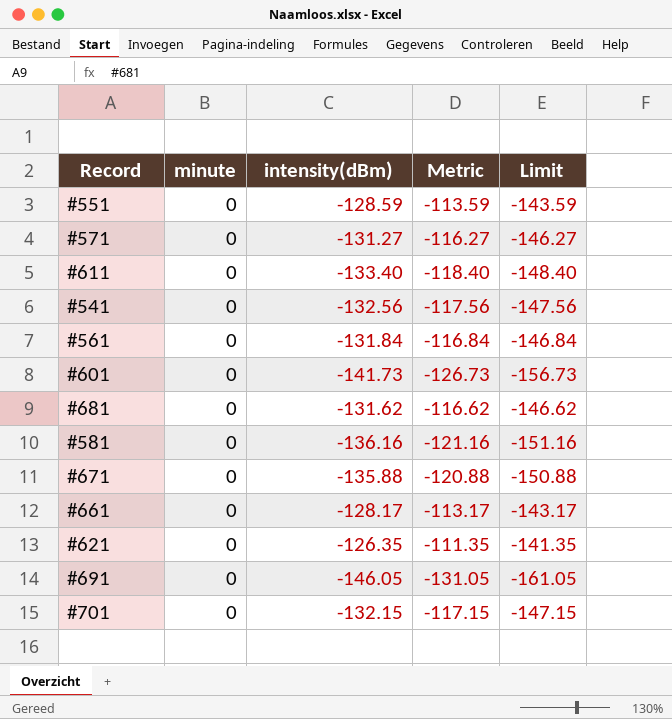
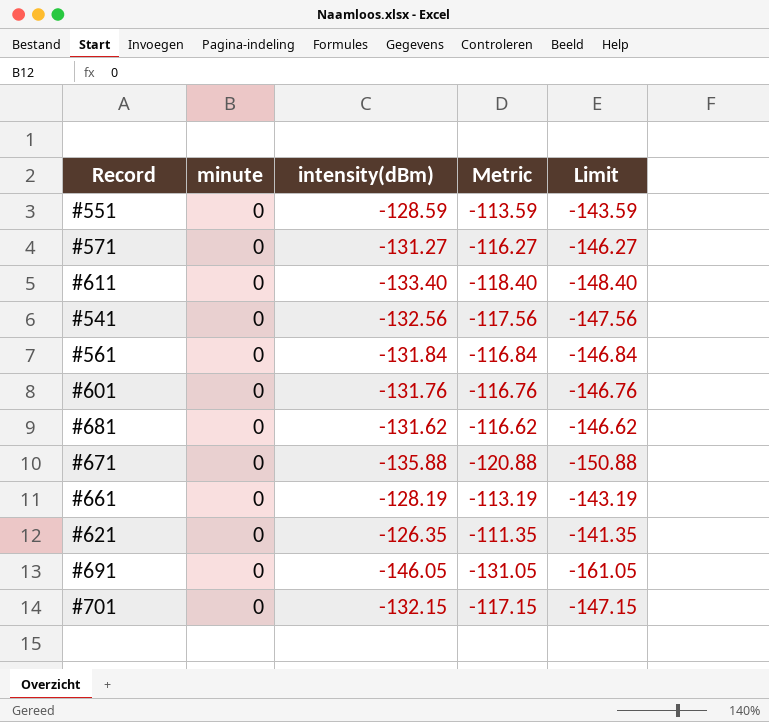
row #581: 0 | -136.16 | -121.16 | -151.16 -> none
#601 | intensity(dBm): -141.73 -> -131.76
#601 | Metric: -126.73 -> -116.76
#601 | Limit: -156.73 -> -146.76
#661 | intensity(dBm): -128.17 -> -128.19
#661 | Metric: -113.17 -> -113.19
#661 | Limit: -143.17 -> -143.19

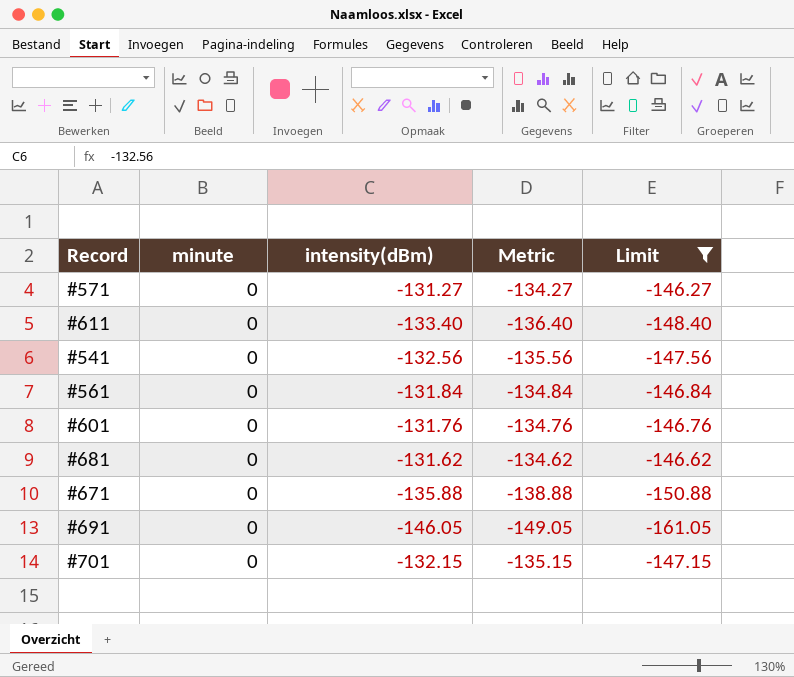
filter: none -> Limit <= -146.27
column Metric | formula: [intensity(dBm)] + 15 -> [intensity(dBm)] - 3

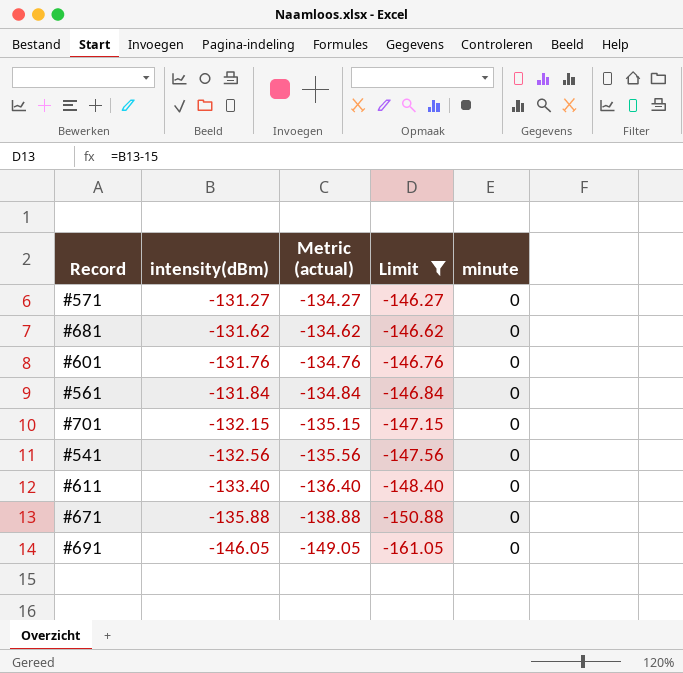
row order: none -> intensity(dBm) descending
column name: Metric -> Metric (actual)
column minute | position: 2 -> 5

